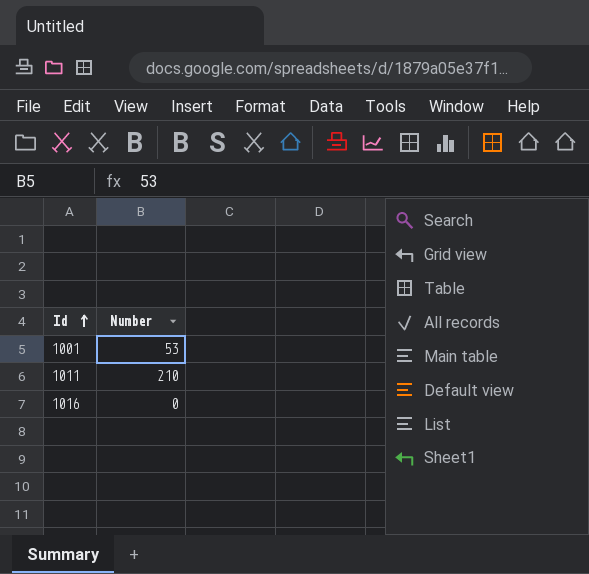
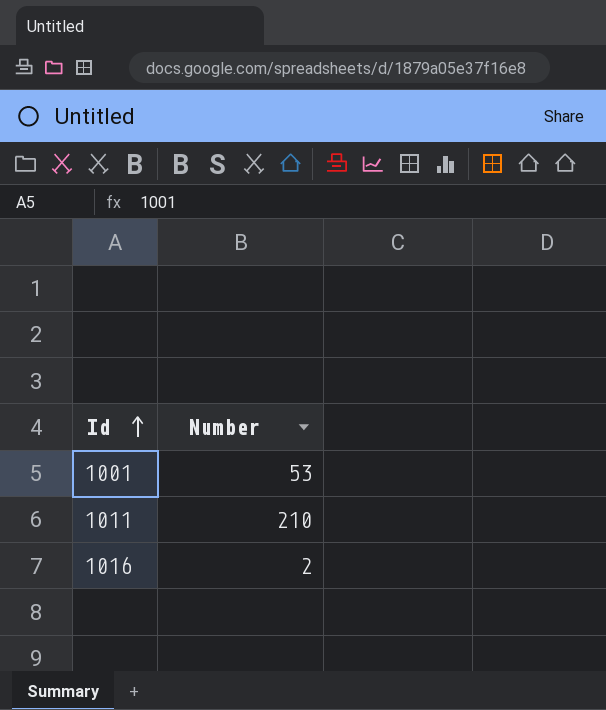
1016 | Number: 0 -> 2

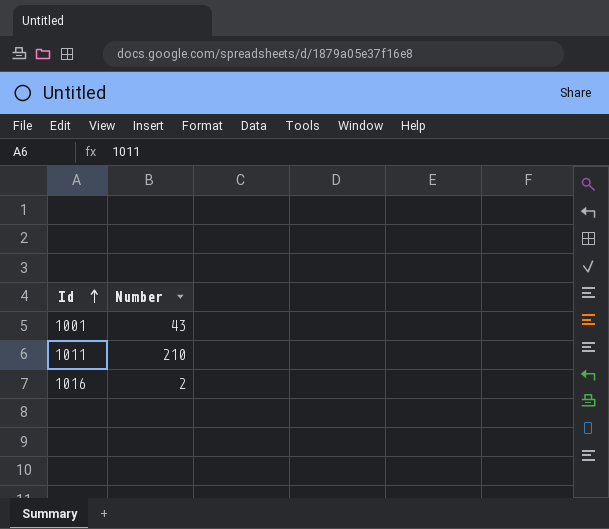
1001 | Number: 53 -> 43

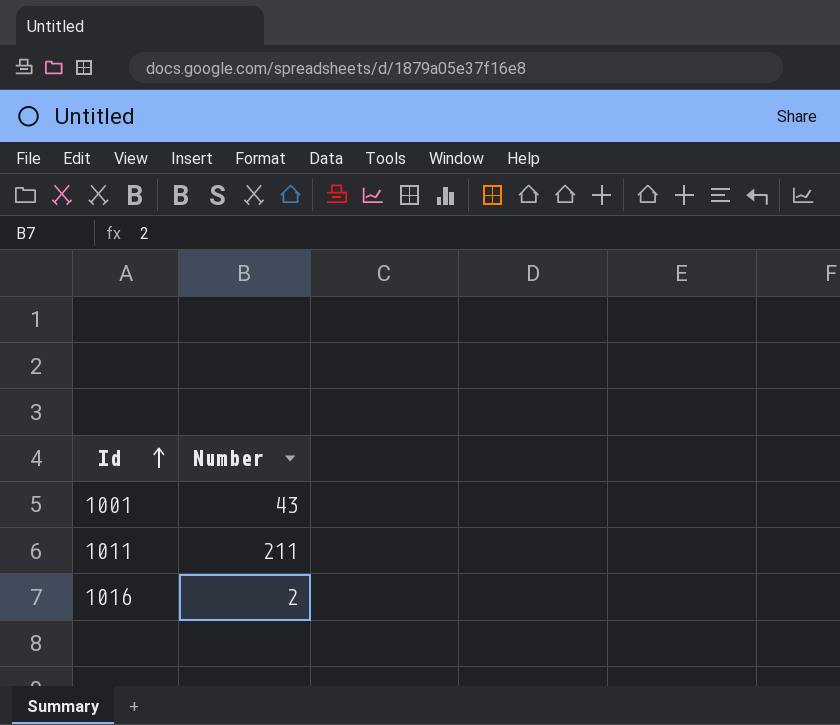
1011 | Number: 210 -> 211

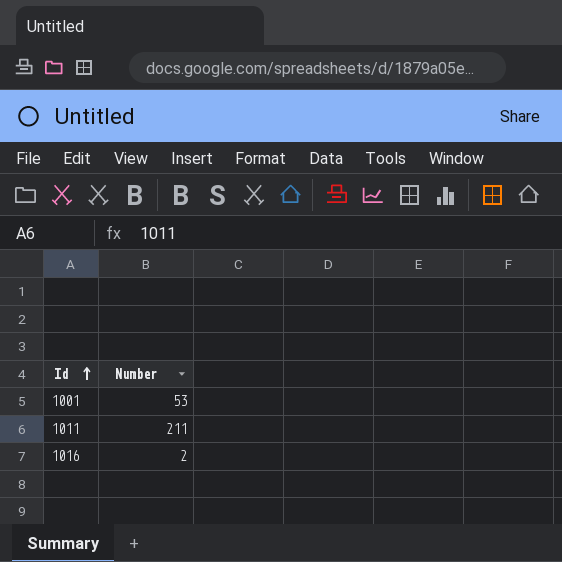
1001 | Number: 43 -> 53

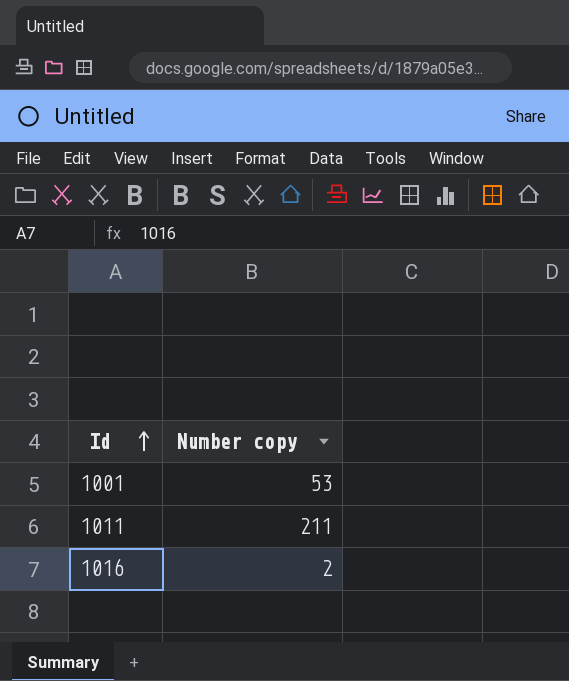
column name: Number -> Number copy

